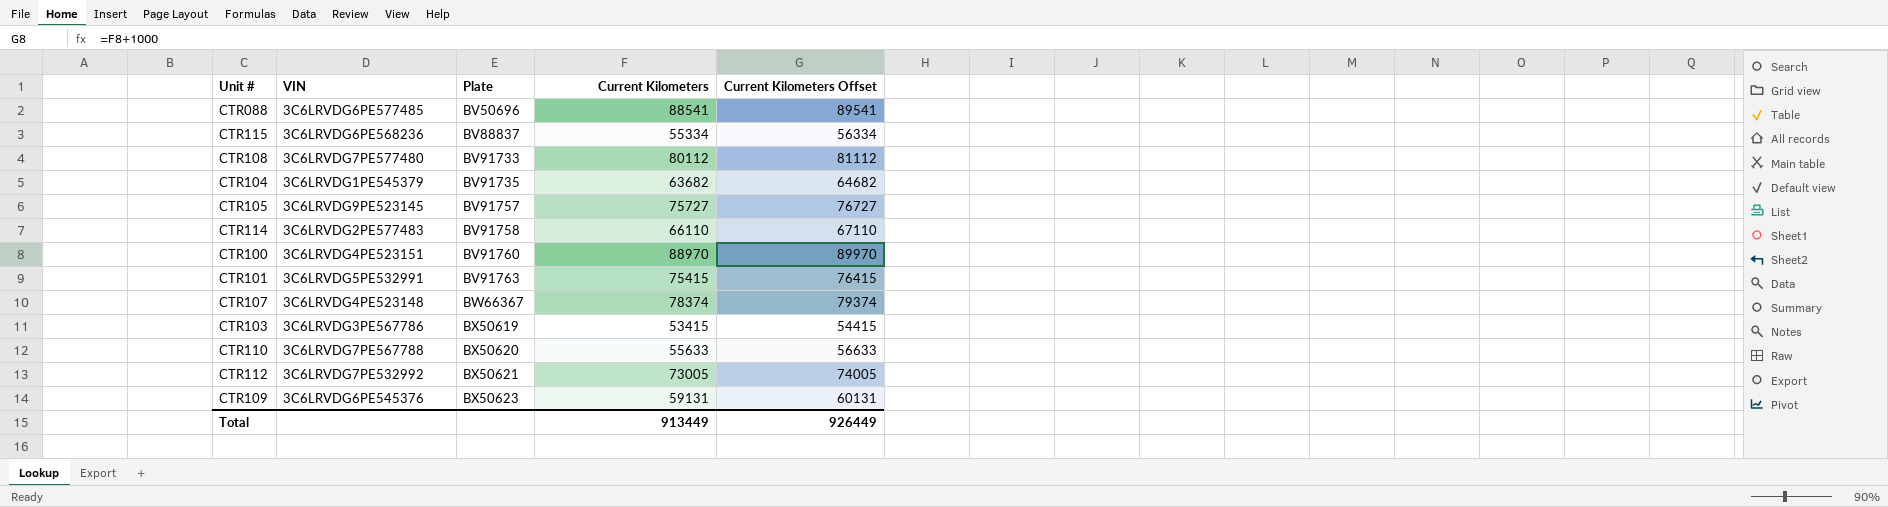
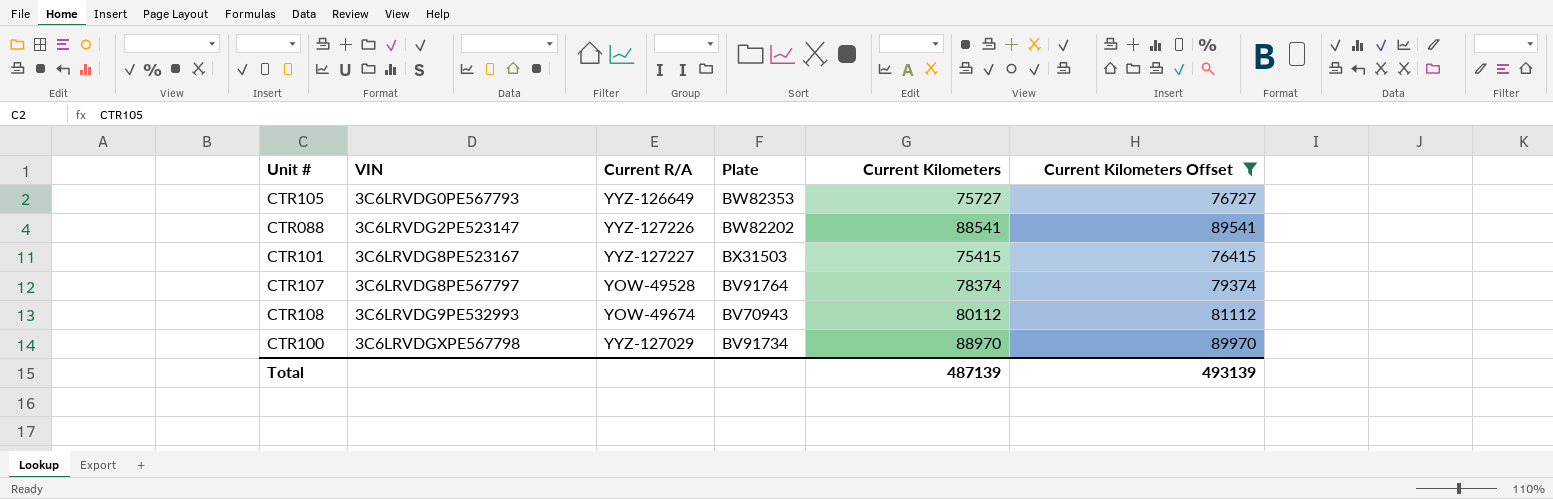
filter: none -> Current Kilometers Offset >= 76415
row order: Plate ascending -> VIN ascending
column Current R/A | position: none -> 3
CTR105 | VIN: 3C6LRVDG9PE523145 -> 3C6LRVDG0PE567793
CTR105 | Plate: BV91757 -> BW82353
CTR088 | VIN: 3C6LRVDG6PE577485 -> 3C6LRVDG2PE523147
CTR088 | Plate: BV50696 -> BW82202
CTR101 | VIN: 3C6LRVDG5PE532991 -> 3C6LRVDG8PE523167
CTR101 | Plate: BV91763 -> BX31503
CTR107 | VIN: 3C6LRVDG4PE523148 -> 3C6LRVDG8PE567797
CTR107 | Plate: BW66367 -> BV91764
CTR108 | VIN: 3C6LRVDG7PE577480 -> 3C6LRVDG9PE532993
CTR108 | Plate: BV91733 -> BV70943
CTR100 | VIN: 3C6LRVDG4PE523151 -> 3C6LRVDGXPE567798
CTR100 | Plate: BV91760 -> BV91734
Total | Current Kilometers: 913449 -> 487139
Total | Current Kilometers Offset: 926449 -> 493139

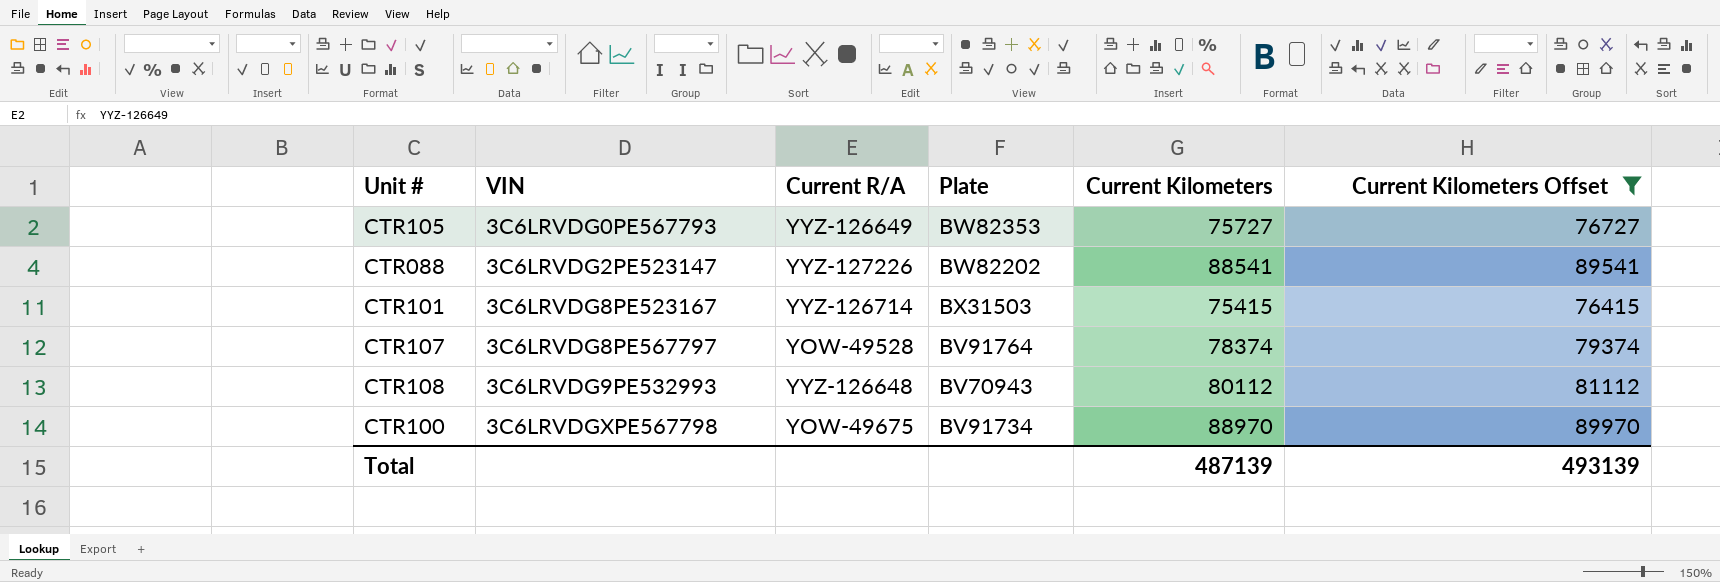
CTR101 | Current R/A: YYZ-127227 -> YYZ-126714
CTR108 | Current R/A: YOW-49674 -> YYZ-126648
CTR100 | Current R/A: YYZ-127029 -> YOW-49675

